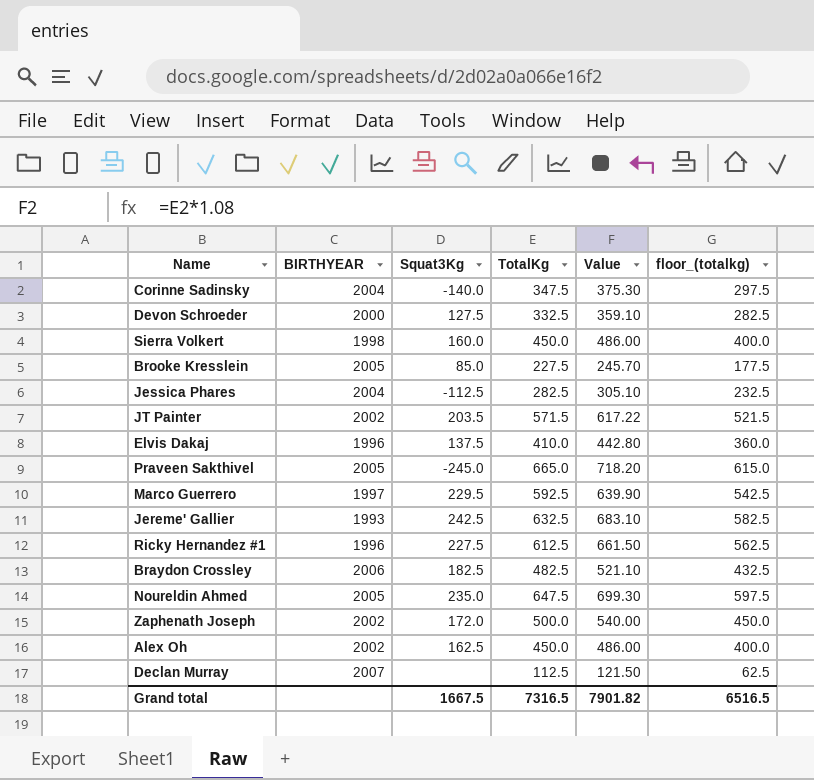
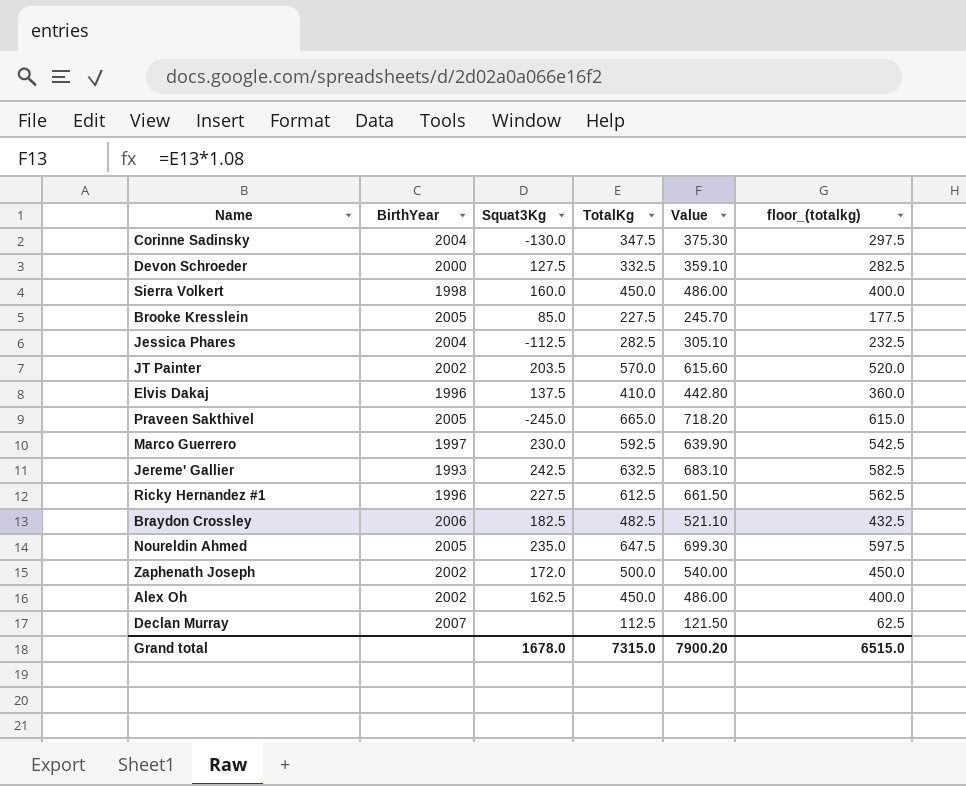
column name: BIRTHYEAR -> BirthYear
Corinne Sadinsky | Squat3Kg: -140.0 -> -130.0
JT Painter | TotalKg: 571.5 -> 570.0
JT Painter | Value: 617.22 -> 615.60
JT Painter | floor_(totalkg): 521.5 -> 520.0
Marco Guerrero | Squat3Kg: 229.5 -> 230.0
Grand total | Squat3Kg: 1667.5 -> 1678.0
Grand total | TotalKg: 7316.5 -> 7315.0
Grand total | Value: 7901.82 -> 7900.20
Grand total | floor_(totalkg): 6516.5 -> 6515.0

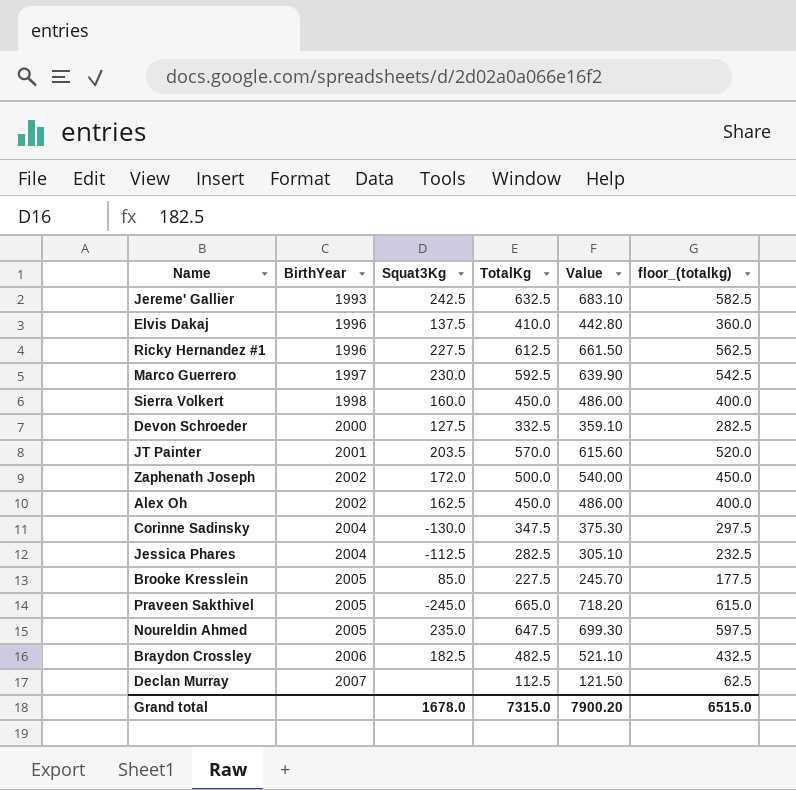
row order: none -> BirthYear ascending
JT Painter | BirthYear: 2002 -> 2001

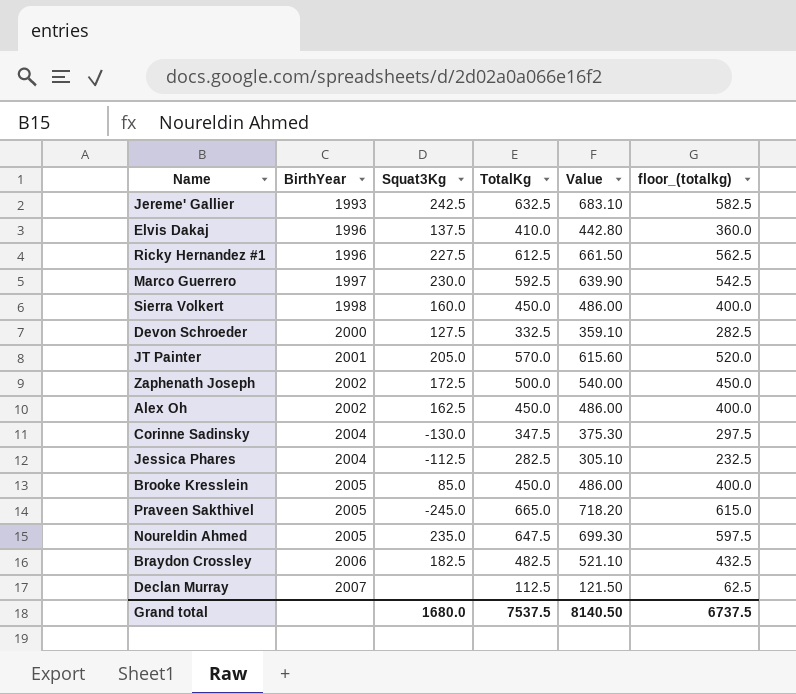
JT Painter | Squat3Kg: 203.5 -> 205.0
Zaphenath Joseph | Squat3Kg: 172.0 -> 172.5
Brooke Kresslein | TotalKg: 227.5 -> 450.0
Brooke Kresslein | Value: 245.70 -> 486.00
Brooke Kresslein | floor_(totalkg): 177.5 -> 400.0
Grand total | Squat3Kg: 1678.0 -> 1680.0
Grand total | TotalKg: 7315.0 -> 7537.5
Grand total | Value: 7900.20 -> 8140.50
Grand total | floor_(totalkg): 6515.0 -> 6737.5

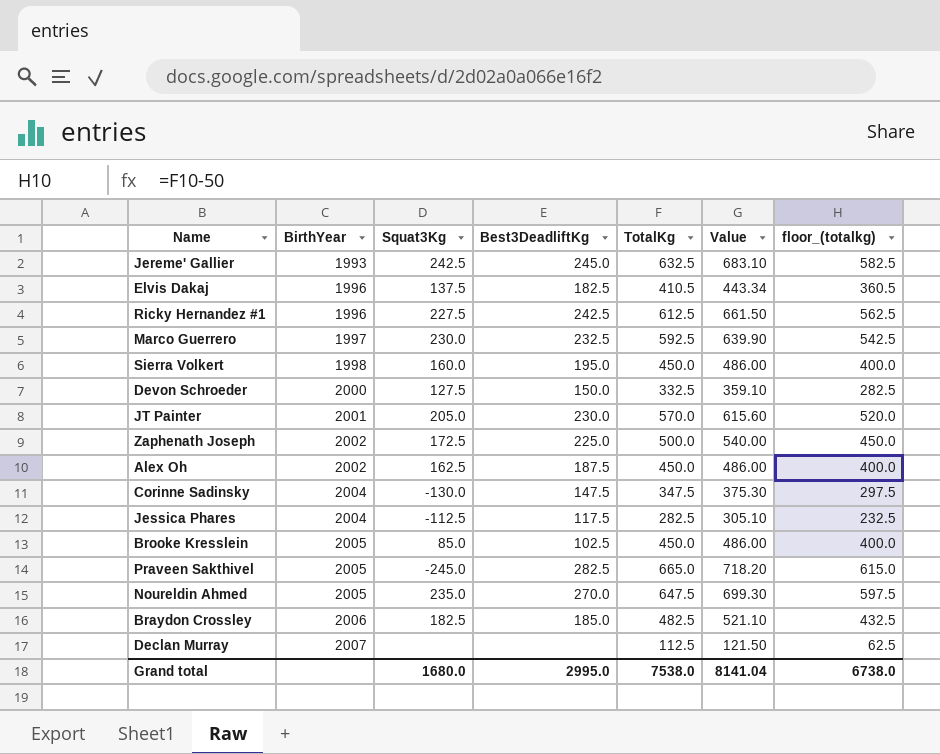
column Best3DeadliftKg | position: none -> 4
Elvis Dakaj | TotalKg: 410.0 -> 410.5
Elvis Dakaj | Value: 442.80 -> 443.34
Elvis Dakaj | floor_(totalkg): 360.0 -> 360.5
Grand total | TotalKg: 7537.5 -> 7538.0
Grand total | Value: 8140.50 -> 8141.04
Grand total | floor_(totalkg): 6737.5 -> 6738.0

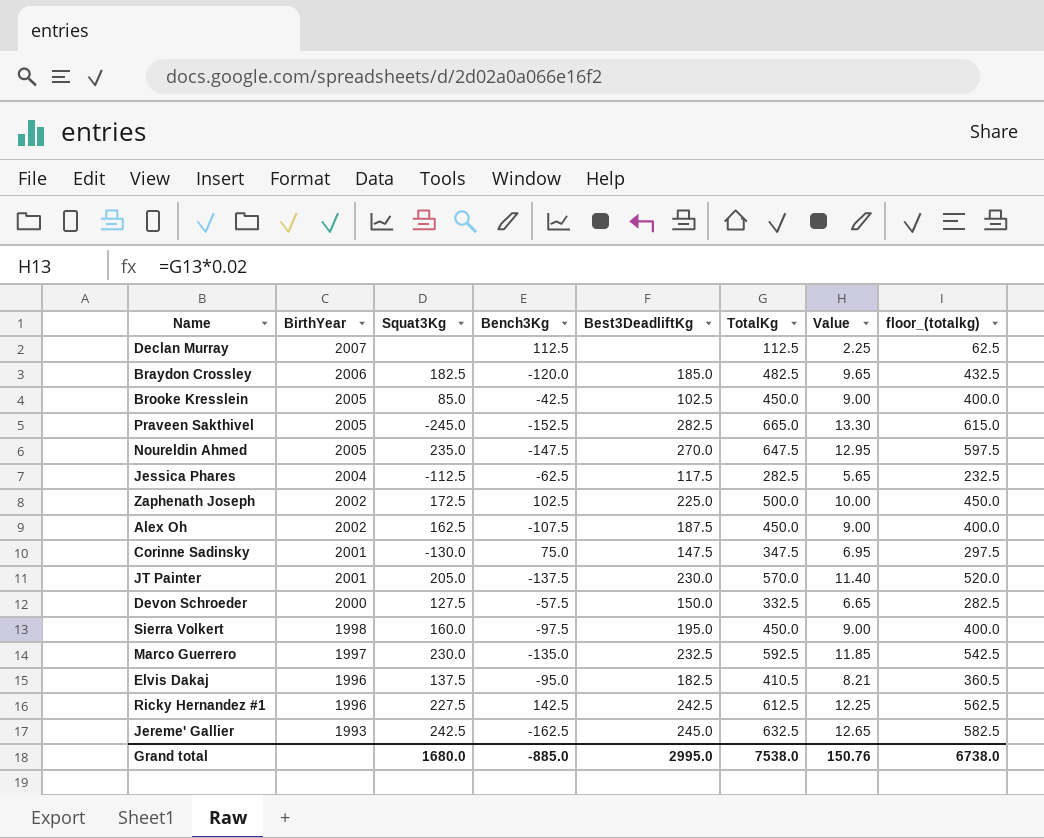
row order: BirthYear ascending -> BirthYear descending
column Bench3Kg | position: none -> 4
column Value | formula: [TotalKg] * 1.08 -> [TotalKg] * 0.02
Corinne Sadinsky | BirthYear: 2004 -> 2001
Grand total | Value: 8141.04 -> 150.76

